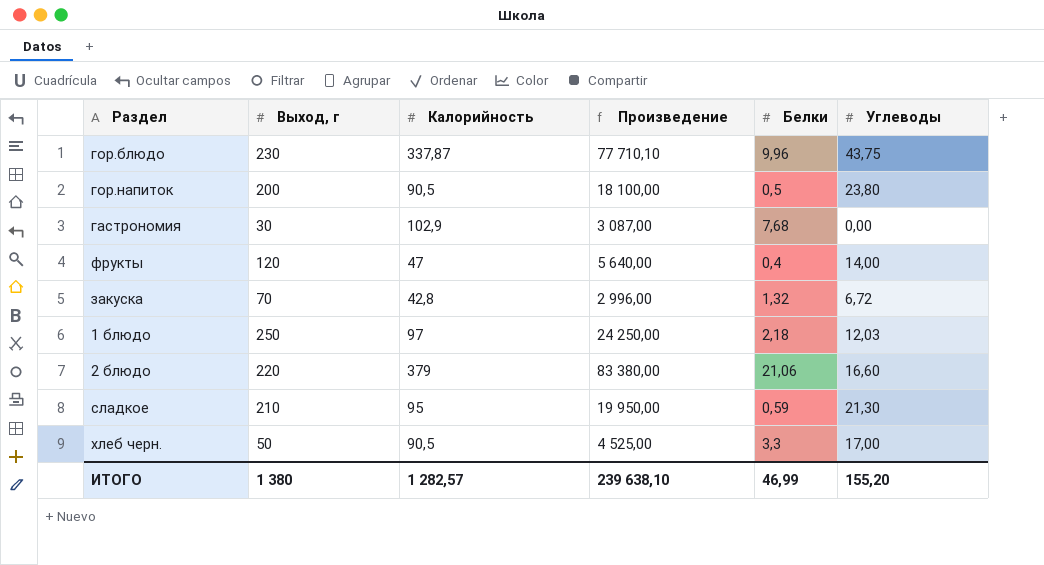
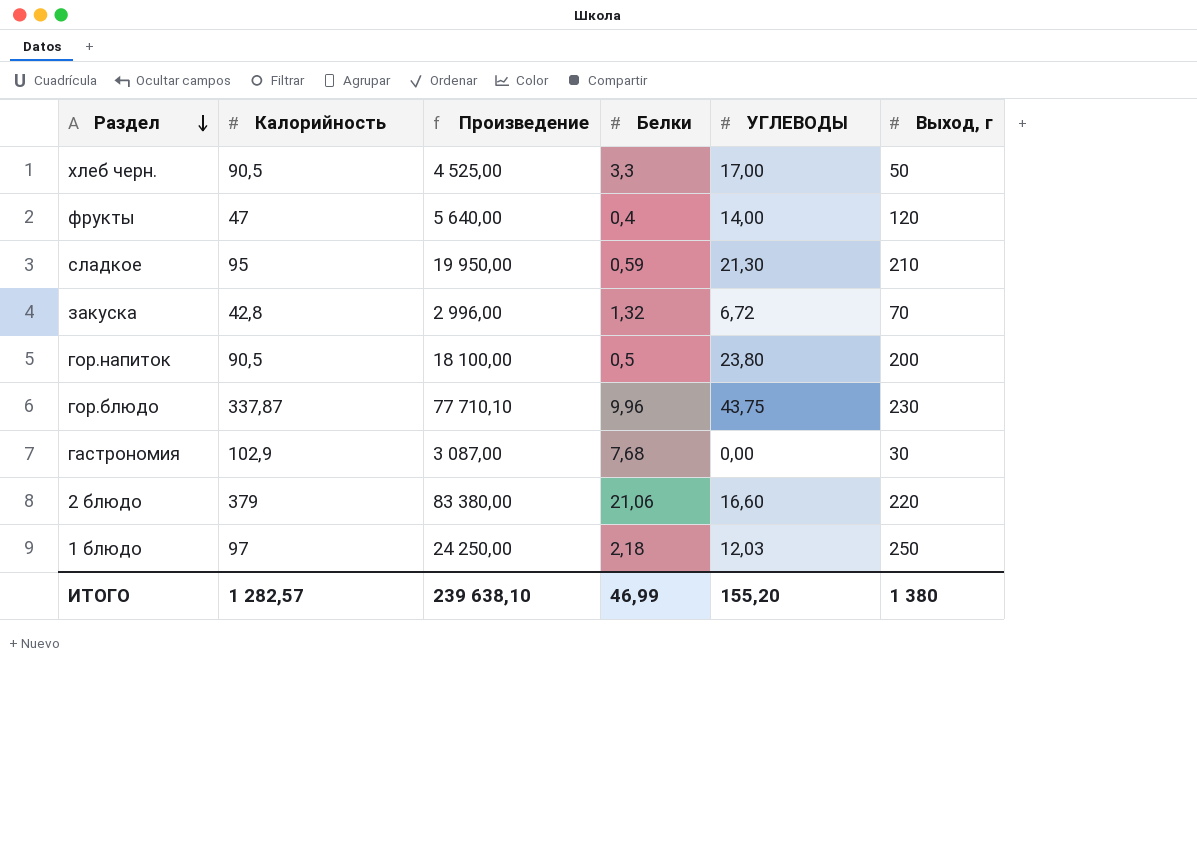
row order: none -> Раздел descending
column name: Углеводы -> УГЛЕВОДЫ
column Выход, г | position: 2 -> 6

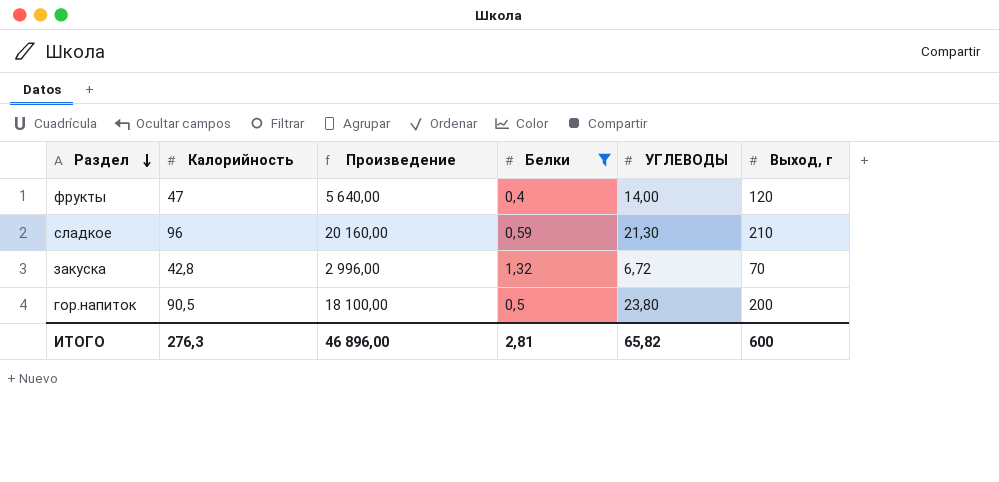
filter: none -> Белки <= 1,32
сладкое | Калорийность: 95 -> 96
сладкое | Произведение: 19 950,00 -> 20 160,00
ИТОГО | Калорийность: 1 282,57 -> 276,3
ИТОГО | Произведение: 239 638,10 -> 46 896,00
ИТОГО | Белки: 46,99 -> 2,81
ИТОГО | УГЛЕВОДЫ: 155,20 -> 65,82
ИТОГО | Выход, г: 1 380 -> 600

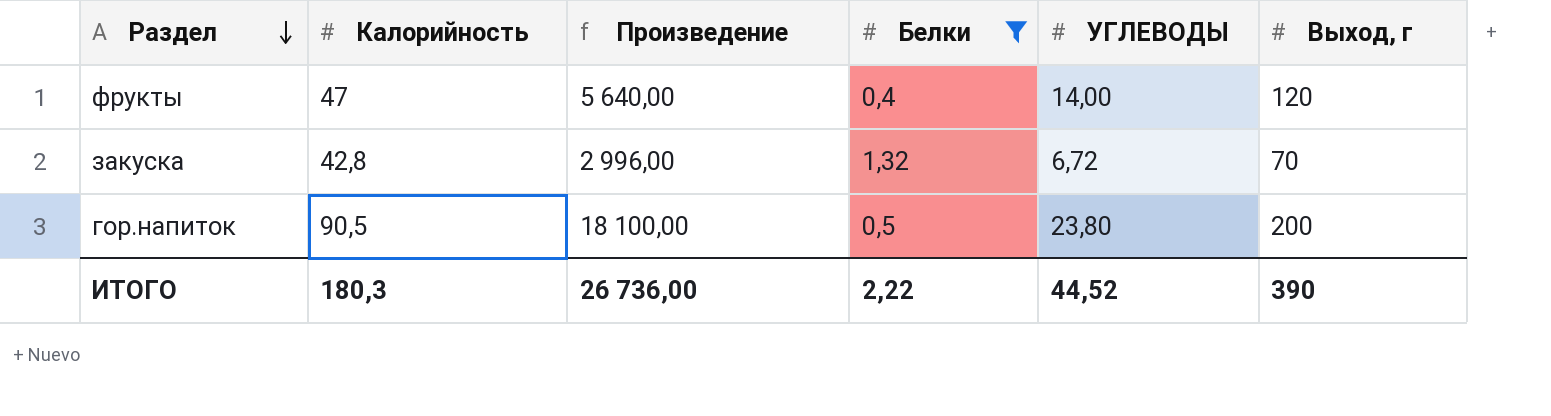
row сладкое: 96 | 20 160,00 | 0,59 | 21,30 | 210 -> none
ИТОГО | Калорийность: 276,3 -> 180,3
ИТОГО | Произведение: 46 896,00 -> 26 736,00
ИТОГО | Белки: 2,81 -> 2,22
ИТОГО | УГЛЕВОДЫ: 65,82 -> 44,52
ИТОГО | Выход, г: 600 -> 390

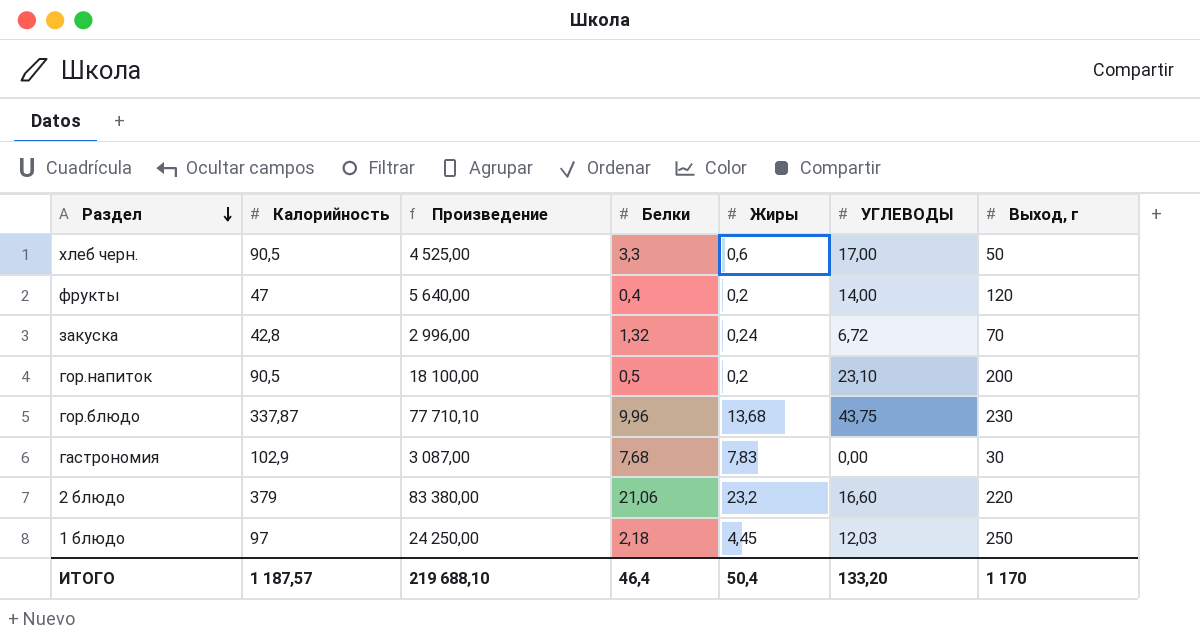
filter: Белки <= 1,32 -> none
column Жиры | position: none -> 5
гор.напиток | УГЛЕВОДЫ: 23,80 -> 23,10
ИТОГО | Калорийность: 180,3 -> 1 187,57
ИТОГО | Произведение: 26 736,00 -> 219 688,10
ИТОГО | Белки: 2,22 -> 46,4
ИТОГО | УГЛЕВОДЫ: 44,52 -> 133,20
ИТОГО | Выход, г: 390 -> 1 170

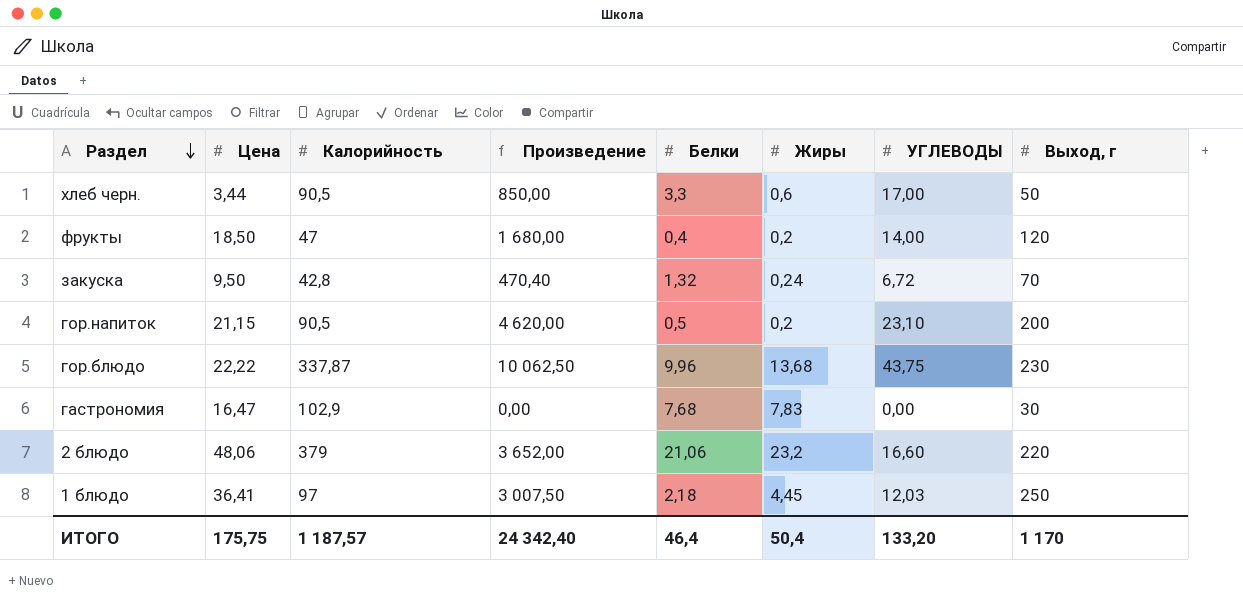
column Цена | position: none -> 2
column Произведение | formula: [Калорийность] * [Выход, г] -> [УГЛЕВОДЫ] * [Выход, г]
ИТОГО | Произведение: 219 688,10 -> 24 342,40

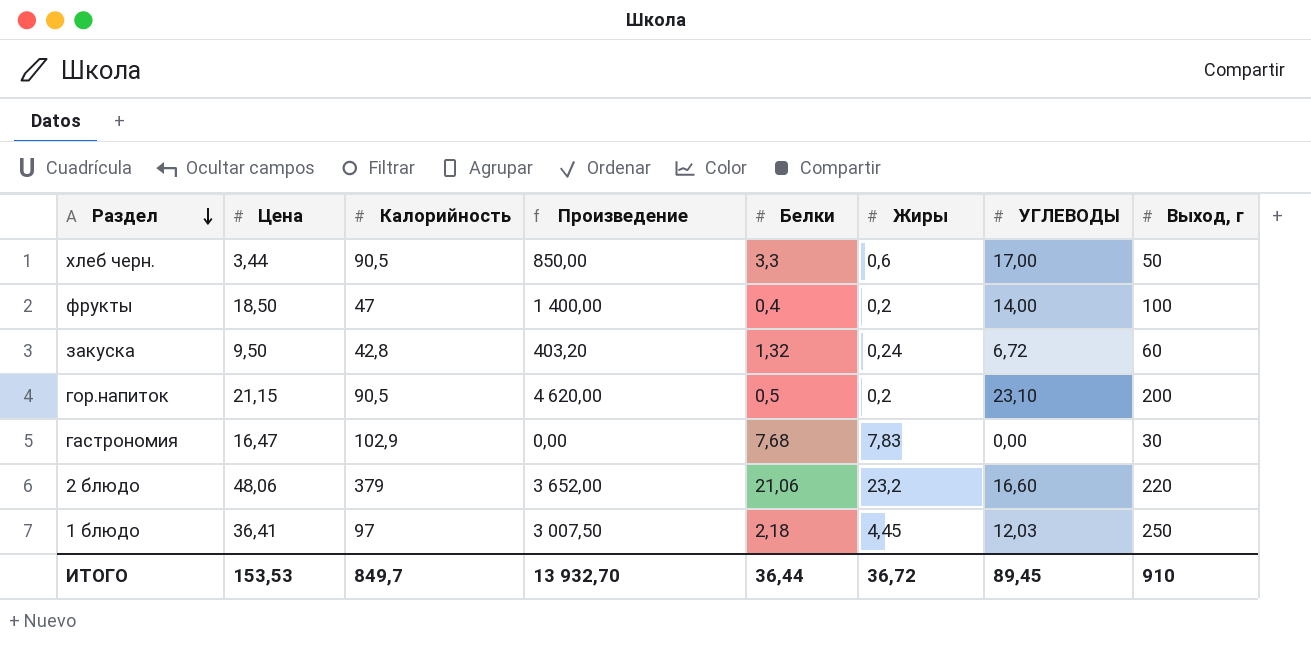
row гор.блюдо: 22,22 | 337,87 | 10 062,50 | 9,96 | 13,68 | 43,75 | 230 -> none
фрукты | Произведение: 1 680,00 -> 1 400,00
фрукты | Выход, г: 120 -> 100
закуска | Произведение: 470,40 -> 403,20
закуска | Выход, г: 70 -> 60
ИТОГО | Цена: 175,75 -> 153,53
ИТОГО | Калорийность: 1 187,57 -> 849,7
ИТОГО | Произведение: 24 342,40 -> 13 932,70
ИТОГО | Белки: 46,4 -> 36,44
ИТОГО | Жиры: 50,4 -> 36,72
ИТОГО | УГЛЕВОДЫ: 133,20 -> 89,45
ИТОГО | Выход, г: 1 170 -> 910

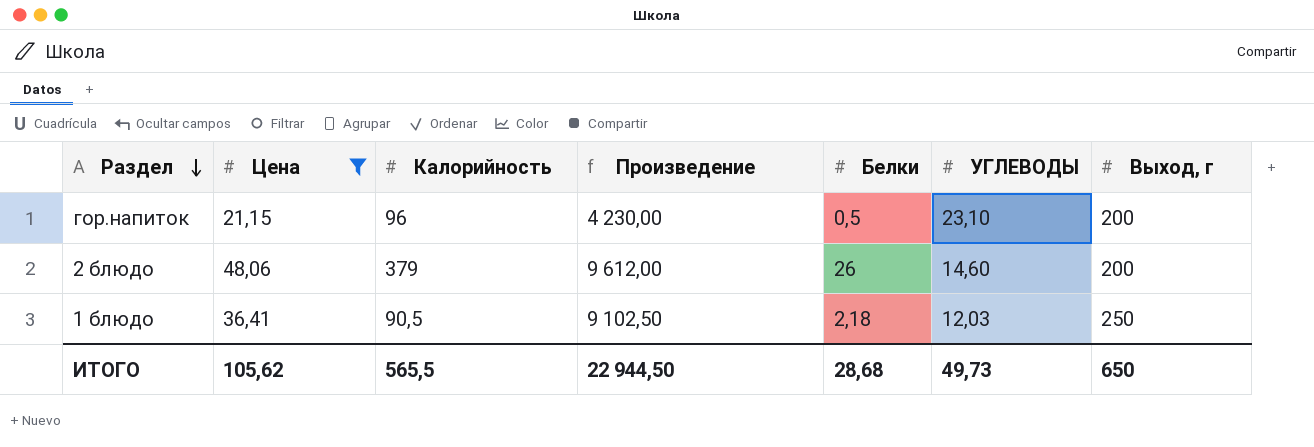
filter: none -> Цена >= 21,15
column Жиры | position: 6 -> none
column Произведение | formula: [УГЛЕВОДЫ] * [Выход, г] -> [Цена] * [Выход, г]
гор.напиток | Калорийность: 90,5 -> 96
2 блюдо | Белки: 21,06 -> 26
2 блюдо | УГЛЕВОДЫ: 16,60 -> 14,60
2 блюдо | Выход, г: 220 -> 200
1 блюдо | Калорийность: 97 -> 90,5
ИТОГО | Цена: 153,53 -> 105,62
ИТОГО | Калорийность: 849,7 -> 565,5
ИТОГО | Произведение: 13 932,70 -> 22 944,50
ИТОГО | Белки: 36,44 -> 28,68
ИТОГО | УГЛЕВОДЫ: 89,45 -> 49,73
ИТОГО | Выход, г: 910 -> 650

